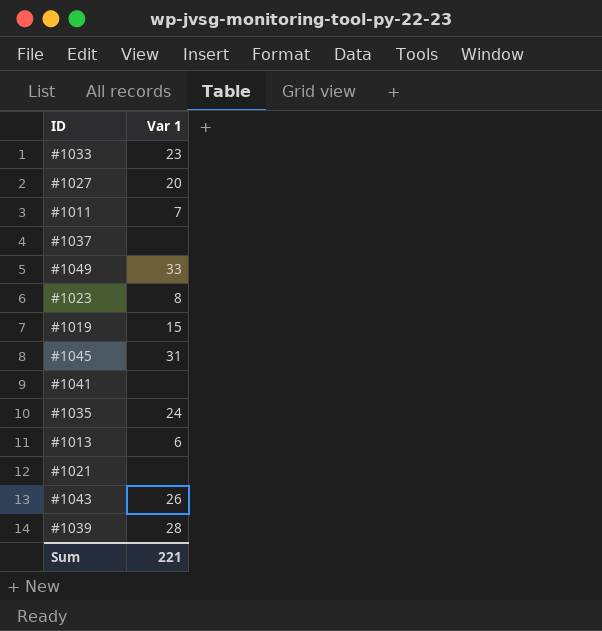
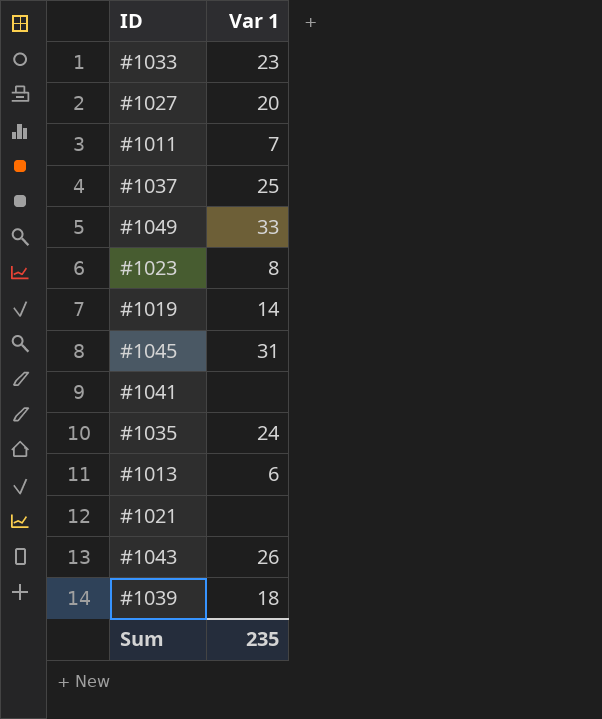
#1037 | Var 1: none -> 25
#1019 | Var 1: 15 -> 14
#1039 | Var 1: 28 -> 18
Sum | Var 1: 221 -> 235

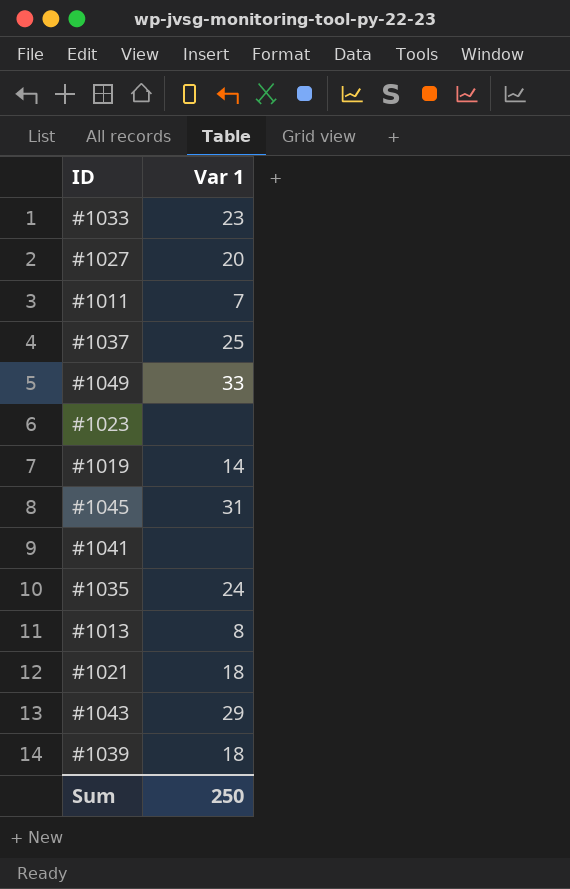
#1023 | Var 1: 8 -> none
#1013 | Var 1: 6 -> 8
#1021 | Var 1: none -> 18
#1043 | Var 1: 26 -> 29
Sum | Var 1: 235 -> 250

